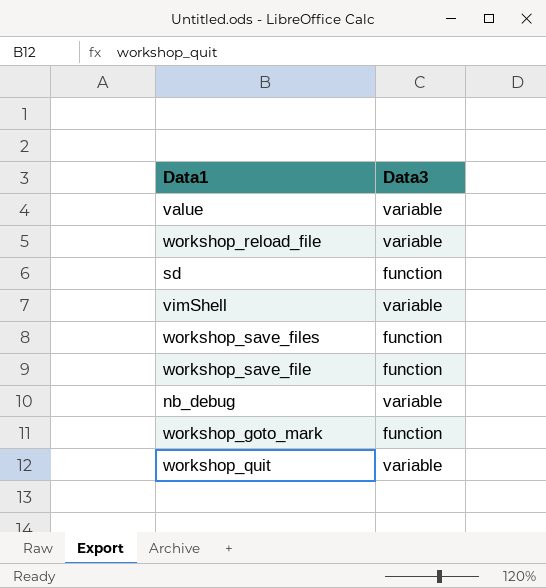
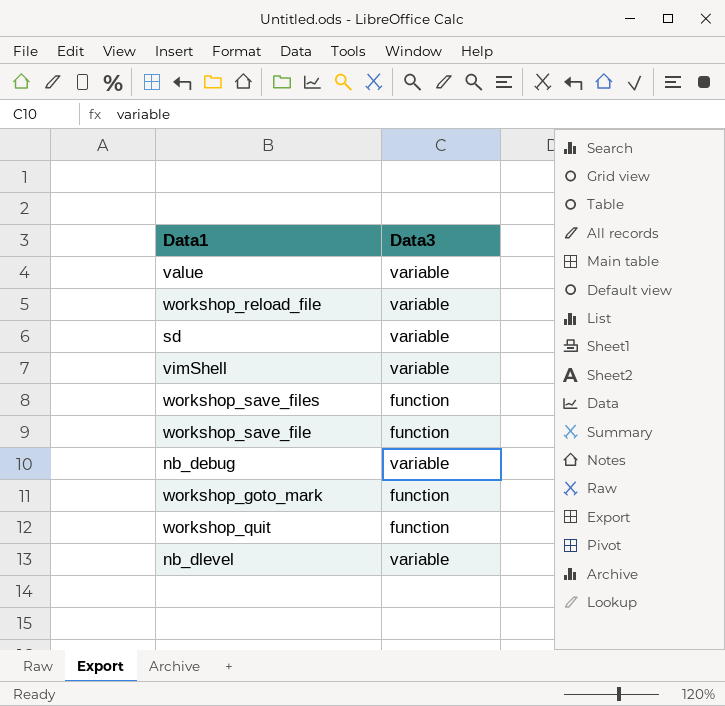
sd | Data3: function -> variable
workshop_quit | Data3: variable -> function
row nb_dlevel: none -> variable

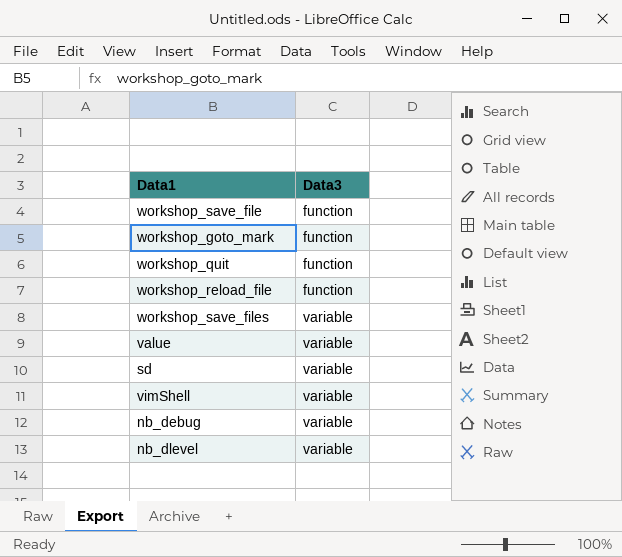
row order: none -> Data3 ascending
workshop_reload_file | Data3: variable -> function
workshop_save_files | Data3: function -> variable

